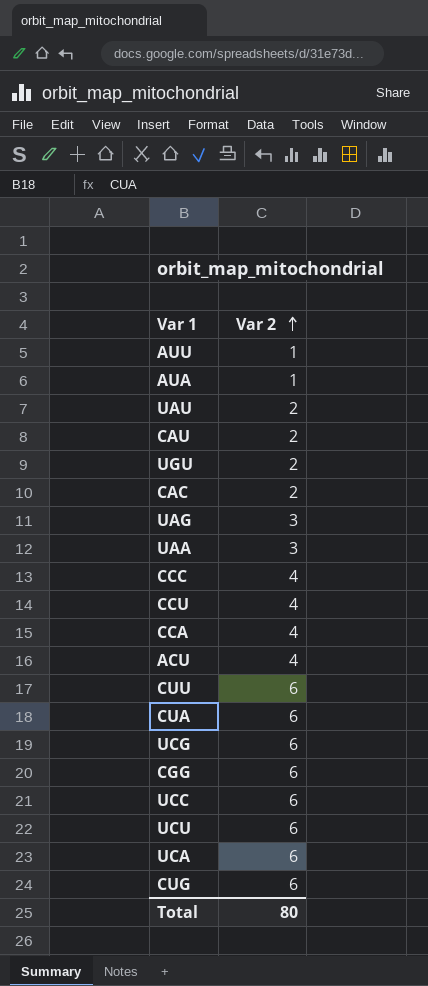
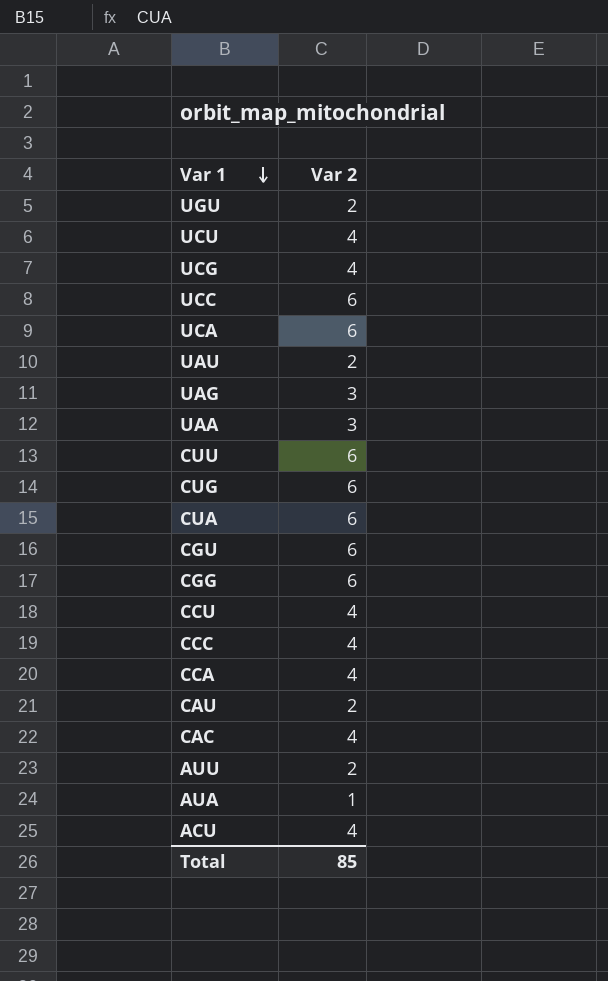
row order: Var 2 ascending -> Var 1 descending
UCU | Var 2: 6 -> 4
UCG | Var 2: 6 -> 4
row CGU: none -> 6
CAC | Var 2: 2 -> 4
AUU | Var 2: 1 -> 2
Total | Var 2: 80 -> 85

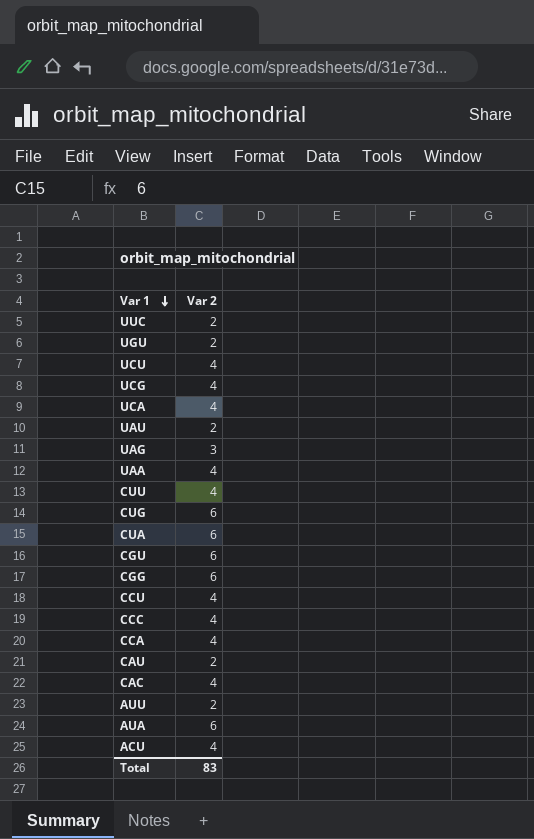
row UCC: 6 -> none
row UUC: none -> 2
UCA | Var 2: 6 -> 4
UAA | Var 2: 3 -> 4
CUU | Var 2: 6 -> 4
AUA | Var 2: 1 -> 6
Total | Var 2: 85 -> 83

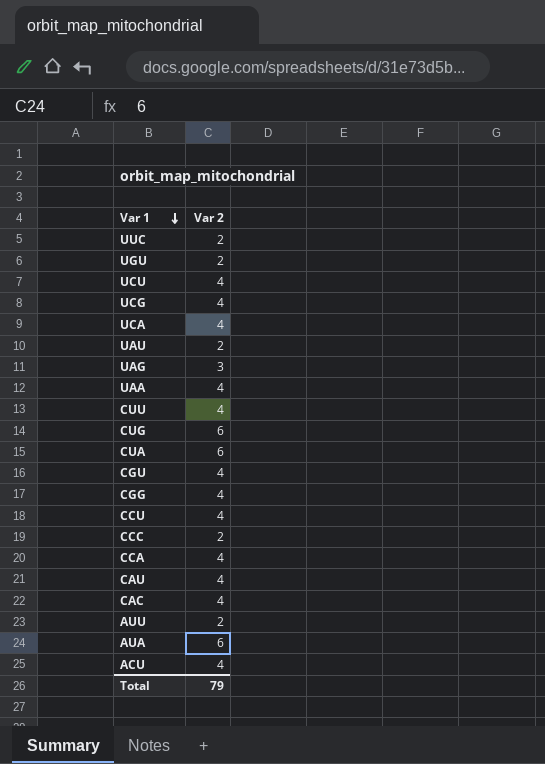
CGU | Var 2: 6 -> 4
CGG | Var 2: 6 -> 4
CCC | Var 2: 4 -> 2
CAU | Var 2: 2 -> 4
Total | Var 2: 83 -> 79

